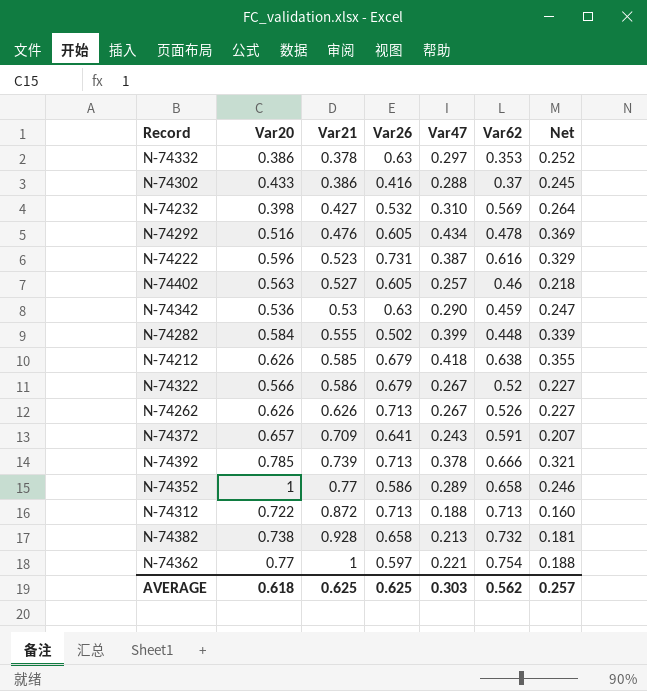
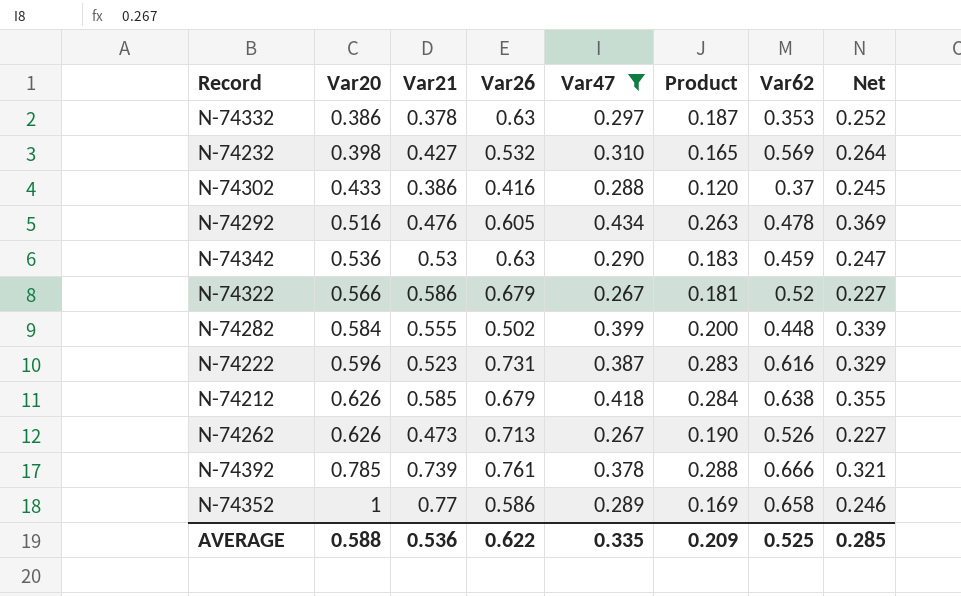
filter: none -> Var47 >= 0.267
row order: Var21 ascending -> Var20 ascending
column Product | formula: none -> [Var26] * [Var47]
N-74262 | Var21: 0.626 -> 0.473
N-74392 | Var26: 0.713 -> 0.761
AVERAGE | Var20: 0.618 -> 0.588
AVERAGE | Var21: 0.625 -> 0.536
AVERAGE | Var26: 0.625 -> 0.622
AVERAGE | Var47: 0.303 -> 0.335
AVERAGE | Var62: 0.562 -> 0.525
AVERAGE | Net: 0.257 -> 0.285

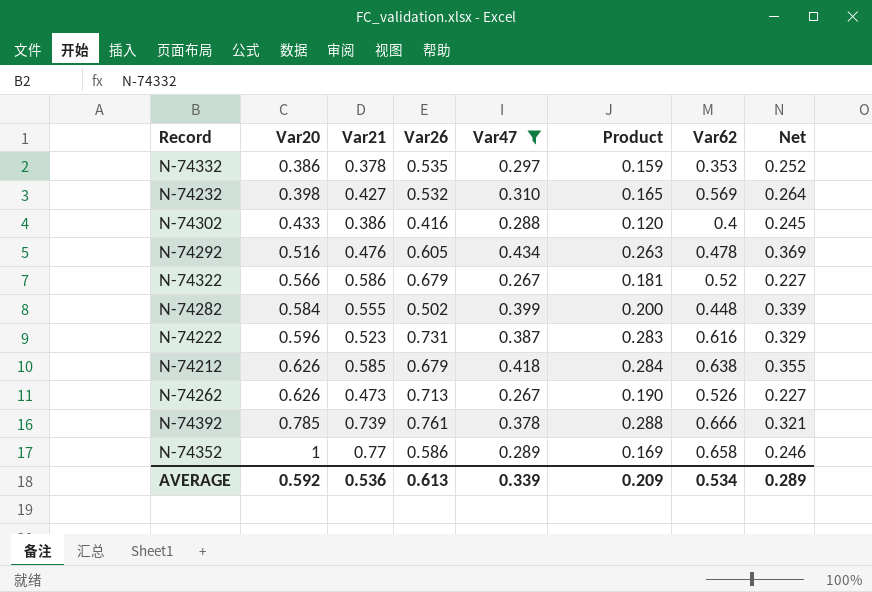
row N-74342: 0.536 | 0.53 | 0.63 | 0.290 | 0.183 | 0.459 | 0.247 -> none
N-74332 | Var26: 0.63 -> 0.535
N-74332 | Product: 0.187 -> 0.159
N-74302 | Var62: 0.37 -> 0.4
AVERAGE | Var20: 0.588 -> 0.592
AVERAGE | Var26: 0.622 -> 0.613
AVERAGE | Var47: 0.335 -> 0.339
AVERAGE | Var62: 0.525 -> 0.534
AVERAGE | Net: 0.285 -> 0.289

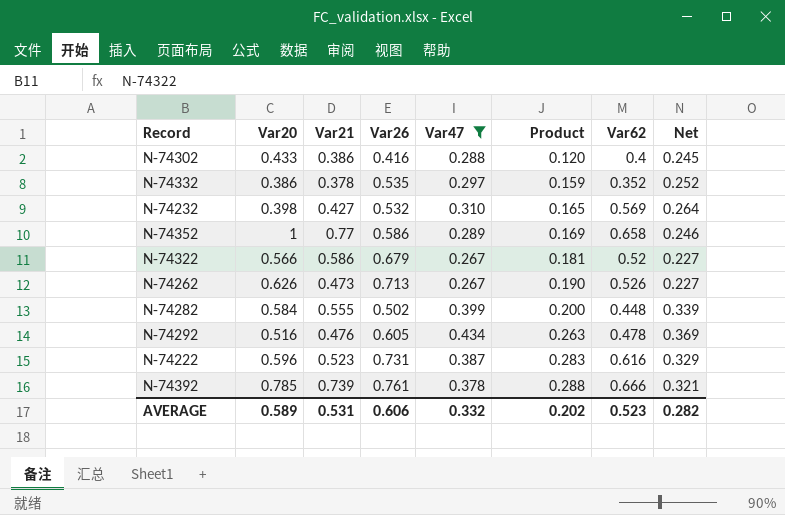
row order: Var20 ascending -> Product ascending
row N-74212: 0.626 | 0.585 | 0.679 | 0.418 | 0.284 | 0.638 | 0.355 -> none
N-74332 | Var62: 0.353 -> 0.352
AVERAGE | Var20: 0.592 -> 0.589
AVERAGE | Var21: 0.536 -> 0.531
AVERAGE | Var26: 0.613 -> 0.606
AVERAGE | Var47: 0.339 -> 0.332
AVERAGE | Product: 0.209 -> 0.202
AVERAGE | Var62: 0.534 -> 0.523
AVERAGE | Net: 0.289 -> 0.282

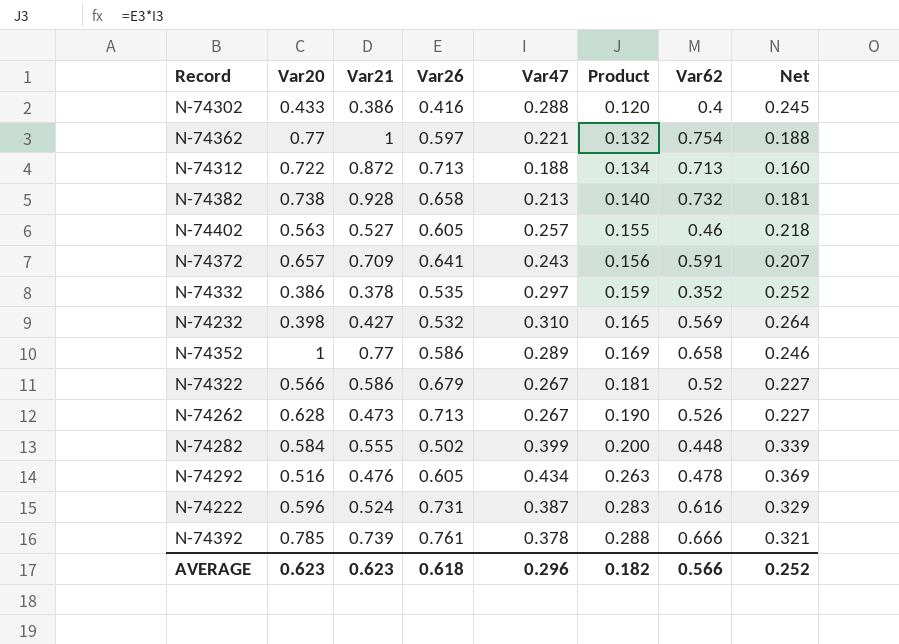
filter: Var47 >= 0.267 -> none
N-74262 | Var20: 0.626 -> 0.628
N-74222 | Var21: 0.523 -> 0.524
AVERAGE | Var20: 0.589 -> 0.623
AVERAGE | Var21: 0.531 -> 0.623
AVERAGE | Var26: 0.606 -> 0.618
AVERAGE | Var47: 0.332 -> 0.296
AVERAGE | Product: 0.202 -> 0.182
AVERAGE | Var62: 0.523 -> 0.566
AVERAGE | Net: 0.282 -> 0.252

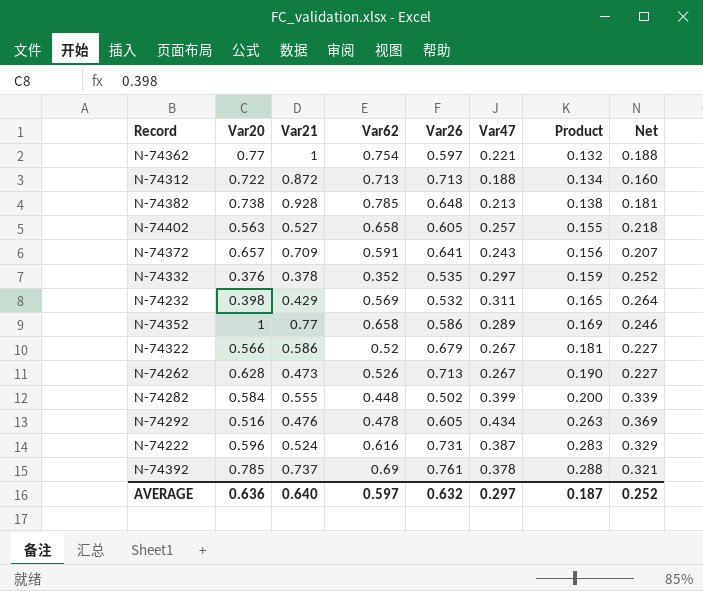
column Var62 | position: 7 -> 4
row N-74302: 0.433 | 0.386 | 0.416 | 0.288 | 0.120 | 0.4 | 0.245 -> none
N-74382 | Var62: 0.732 -> 0.785
N-74382 | Var26: 0.658 -> 0.648
N-74382 | Product: 0.140 -> 0.138
N-74402 | Var62: 0.46 -> 0.658
N-74332 | Var20: 0.386 -> 0.376
N-74232 | Var21: 0.427 -> 0.429
N-74232 | Var47: 0.310 -> 0.311
N-74392 | Var21: 0.739 -> 0.737
N-74392 | Var62: 0.666 -> 0.69
AVERAGE | Var20: 0.623 -> 0.636
AVERAGE | Var21: 0.623 -> 0.640
AVERAGE | Var62: 0.566 -> 0.597
AVERAGE | Var26: 0.618 -> 0.632
AVERAGE | Var47: 0.296 -> 0.297
AVERAGE | Product: 0.182 -> 0.187

